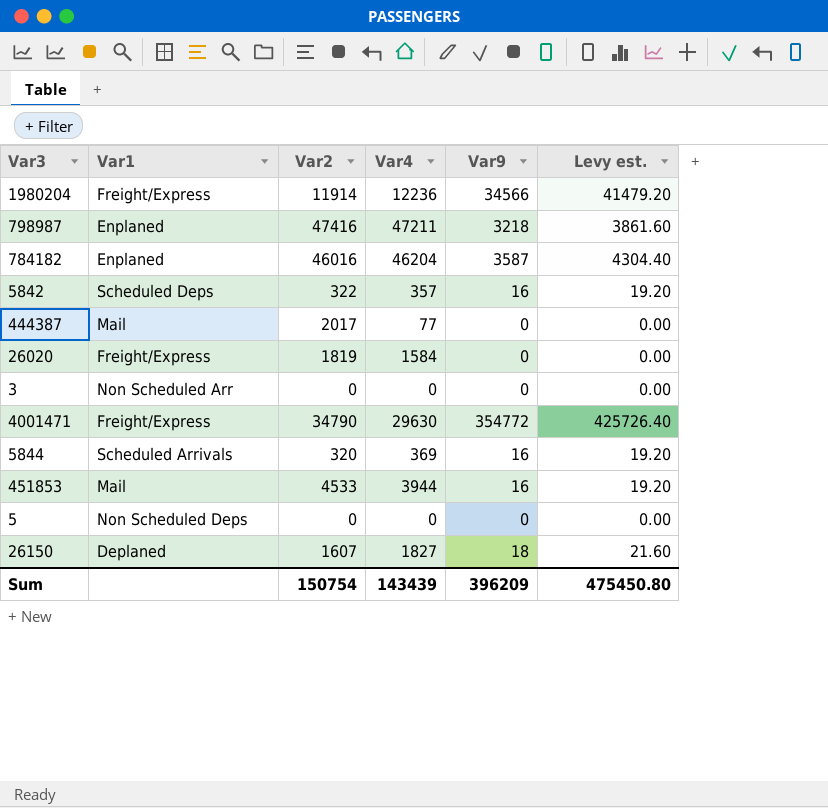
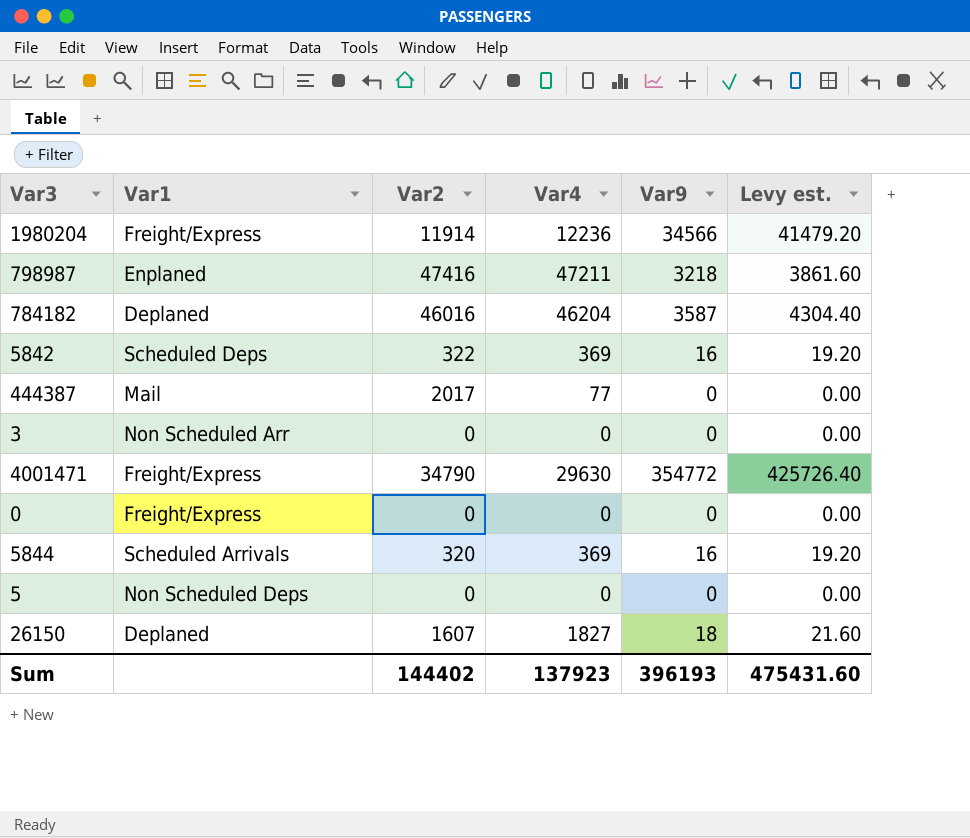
row 26020: Freight/Express | 1819 | 1584 | 0 | 0.00 -> none
row 451853: Mail | 4533 | 3944 | 16 | 19.20 -> none
784182 | Var1: Enplaned -> Deplaned
5842 | Var4: 357 -> 369
row 0: none -> Freight/Express | 0 | 0 | 0 | 0.00
Sum | Var2: 150754 -> 144402
Sum | Var4: 143439 -> 137923
Sum | Var9: 396209 -> 396193
Sum | Levy est.: 475450.80 -> 475431.60

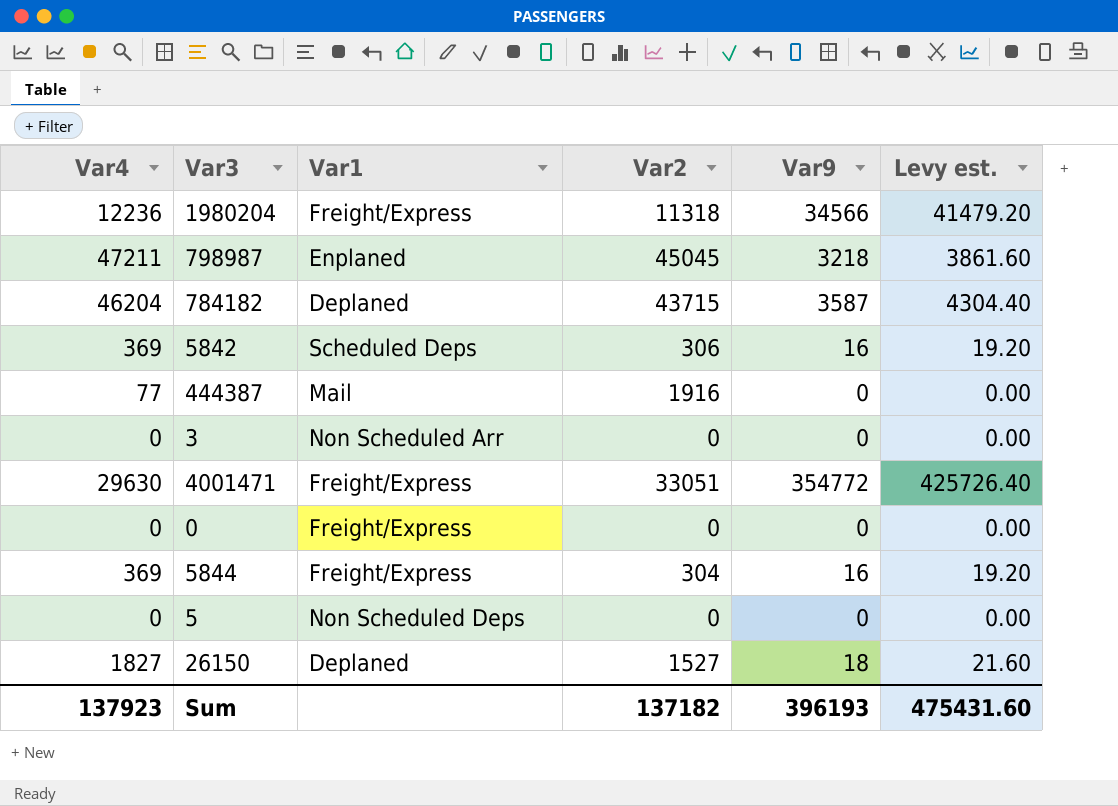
column Var4 | position: 4 -> 1
1980204 | Var2: 11914 -> 11318
798987 | Var2: 47416 -> 45045
784182 | Var2: 46016 -> 43715
5842 | Var2: 322 -> 306
444387 | Var2: 2017 -> 1916
4001471 | Var2: 34790 -> 33051
5844 | Var1: Scheduled Arrivals -> Freight/Express
5844 | Var2: 320 -> 304
26150 | Var2: 1607 -> 1527
Sum | Var2: 144402 -> 137182

